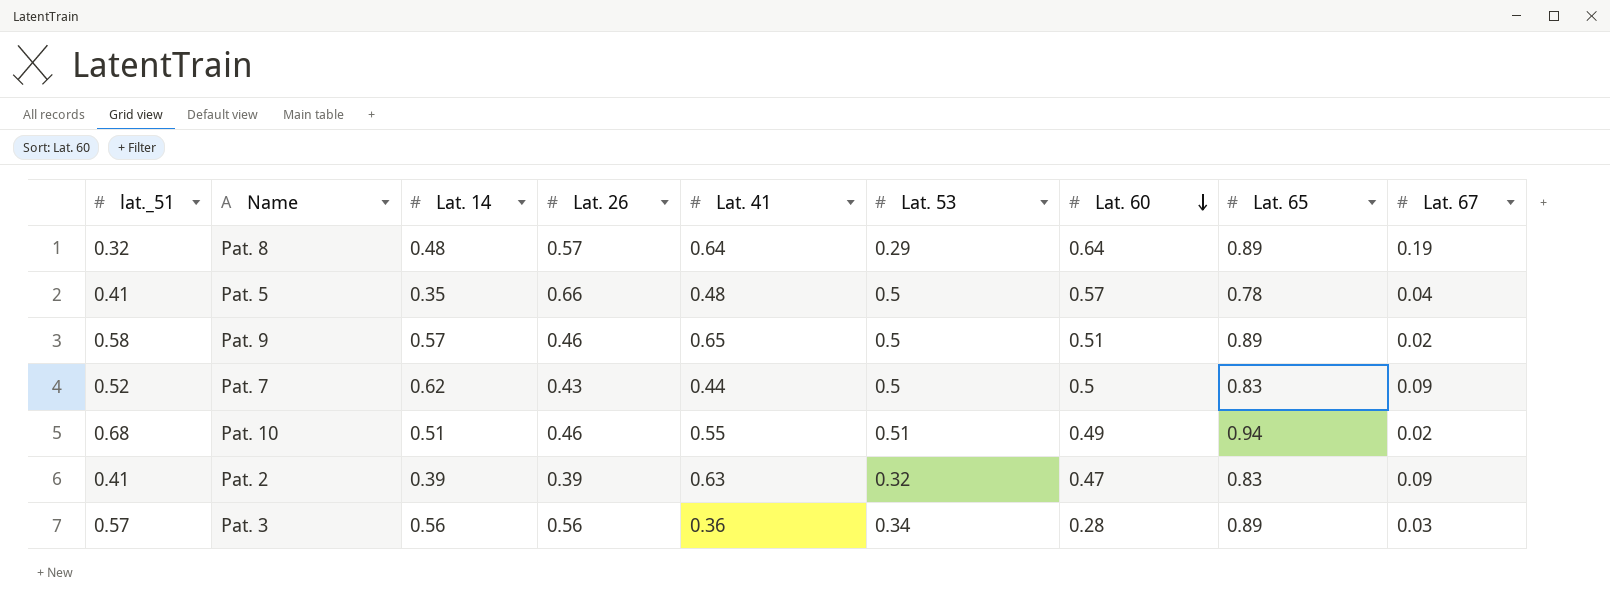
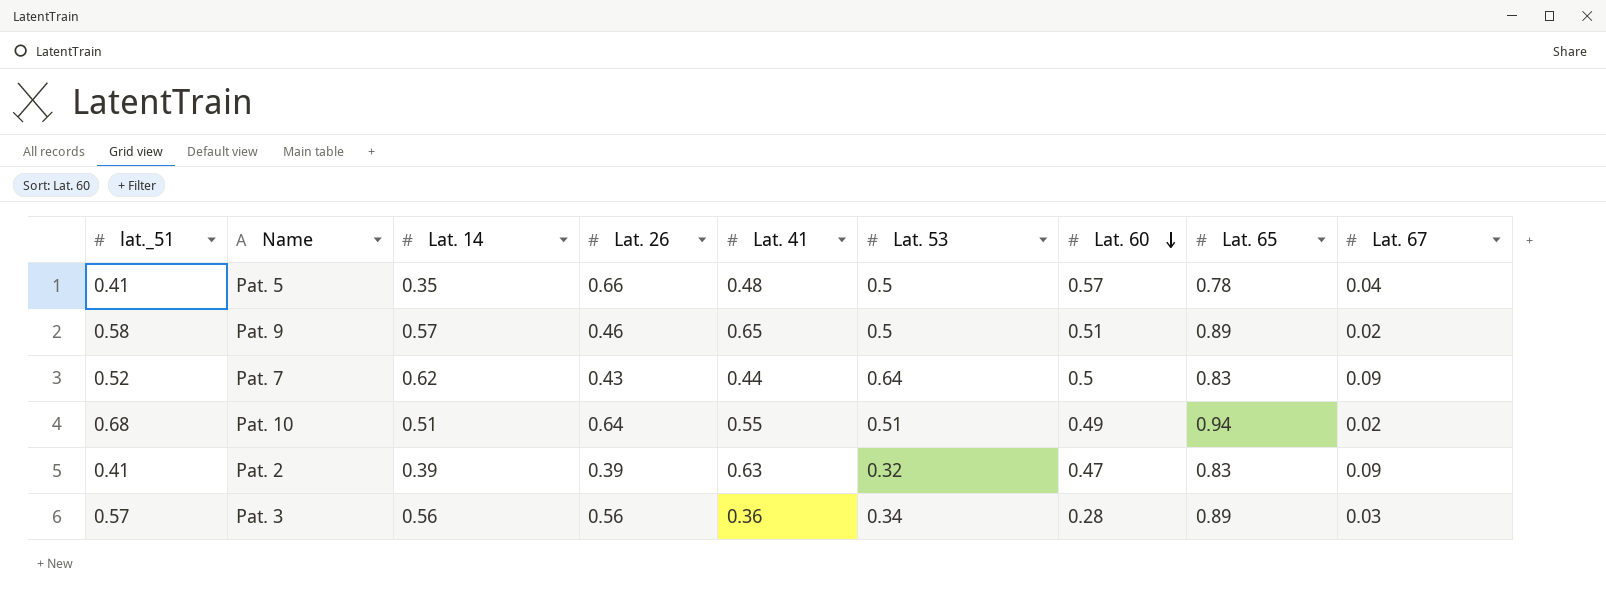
row Pat. 8: 0.32 | 0.48 | 0.57 | 0.64 | 0.29 | 0.64 | 0.89 | 0.19 -> none
Pat. 7 | Lat. 53: 0.5 -> 0.64
Pat. 10 | Lat. 26: 0.46 -> 0.64

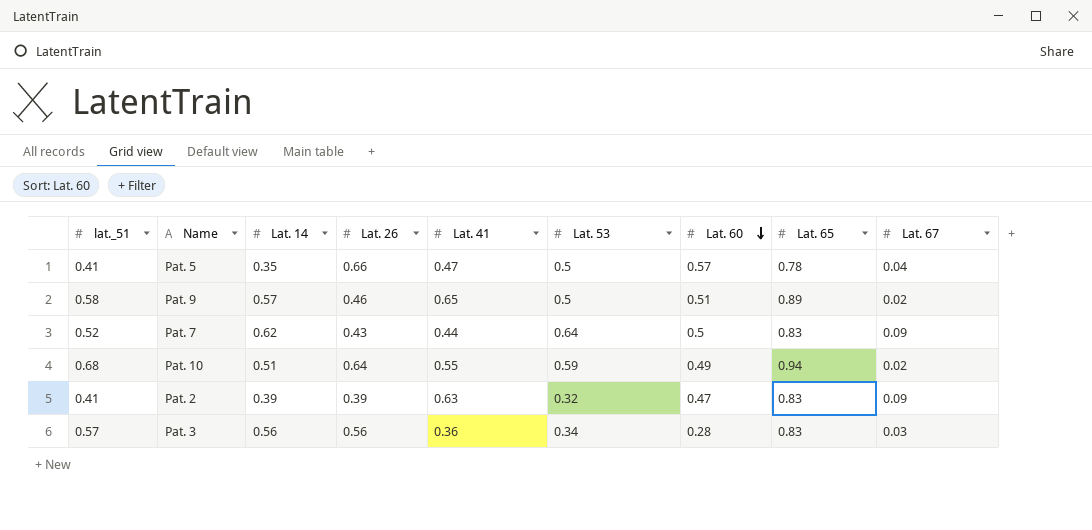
Pat. 5 | Lat. 41: 0.48 -> 0.47
Pat. 10 | Lat. 53: 0.51 -> 0.59
Pat. 3 | Lat. 65: 0.89 -> 0.83

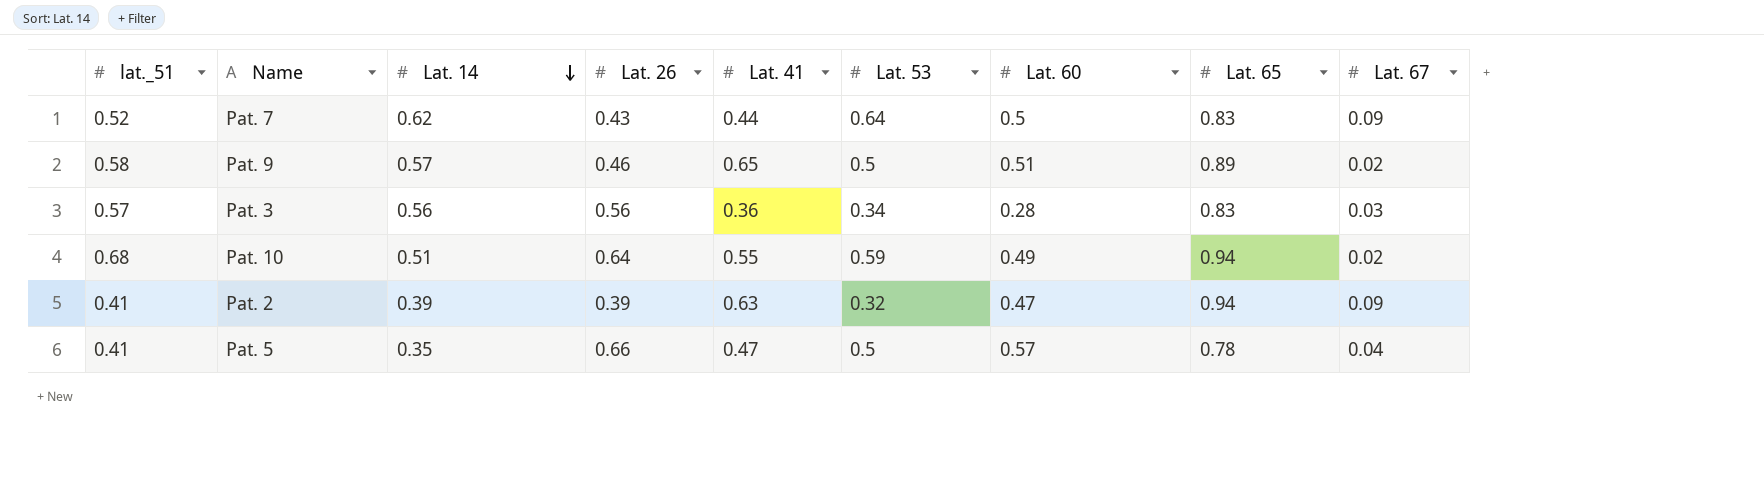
row order: Lat. 60 descending -> Lat. 14 descending
Pat. 2 | Lat. 65: 0.83 -> 0.94

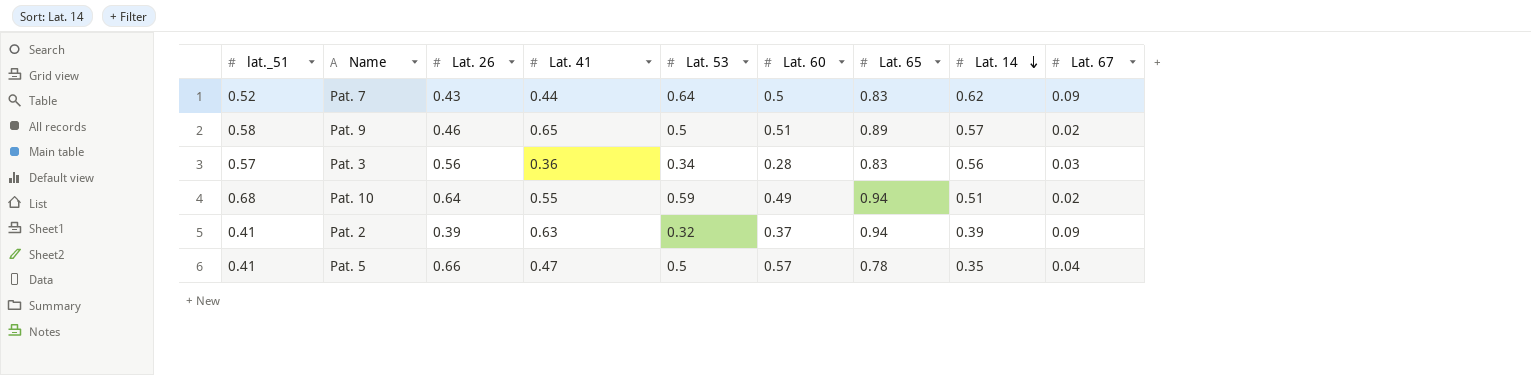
column Lat. 14 | position: 3 -> 8
Pat. 2 | Lat. 60: 0.47 -> 0.37

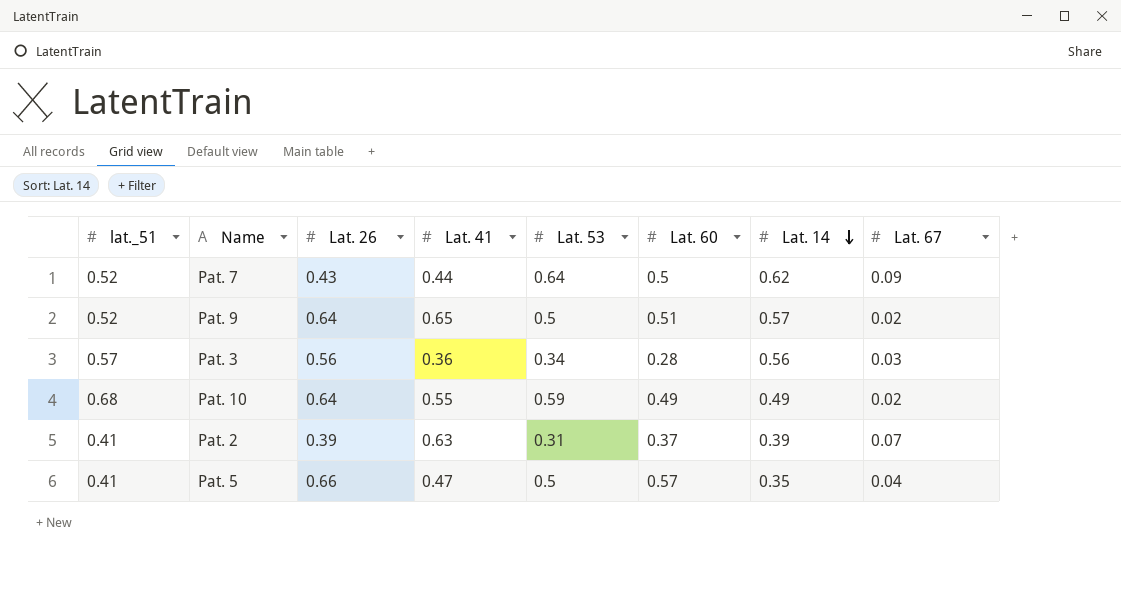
column Lat. 65 | position: 7 -> none
Pat. 9 | lat._51: 0.58 -> 0.52
Pat. 9 | Lat. 26: 0.46 -> 0.64
Pat. 10 | Lat. 14: 0.51 -> 0.49
Pat. 2 | Lat. 53: 0.32 -> 0.31
Pat. 2 | Lat. 67: 0.09 -> 0.07

